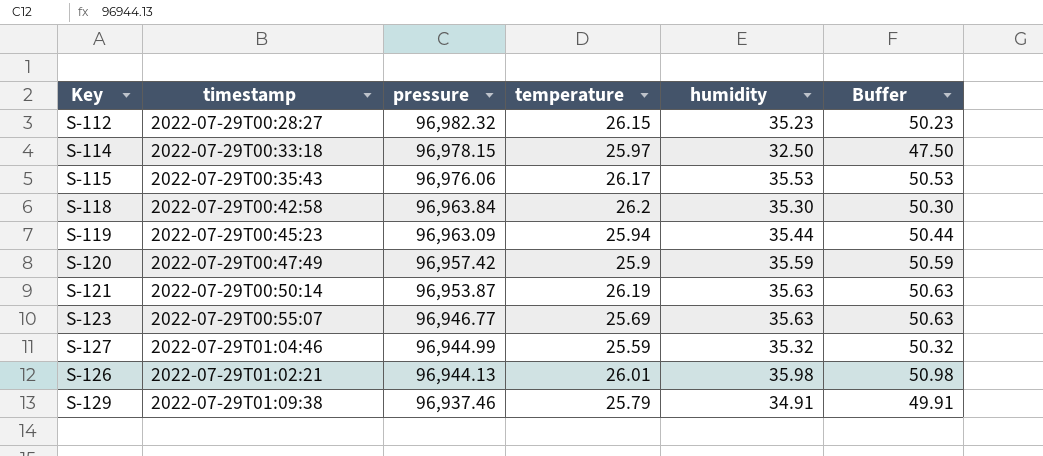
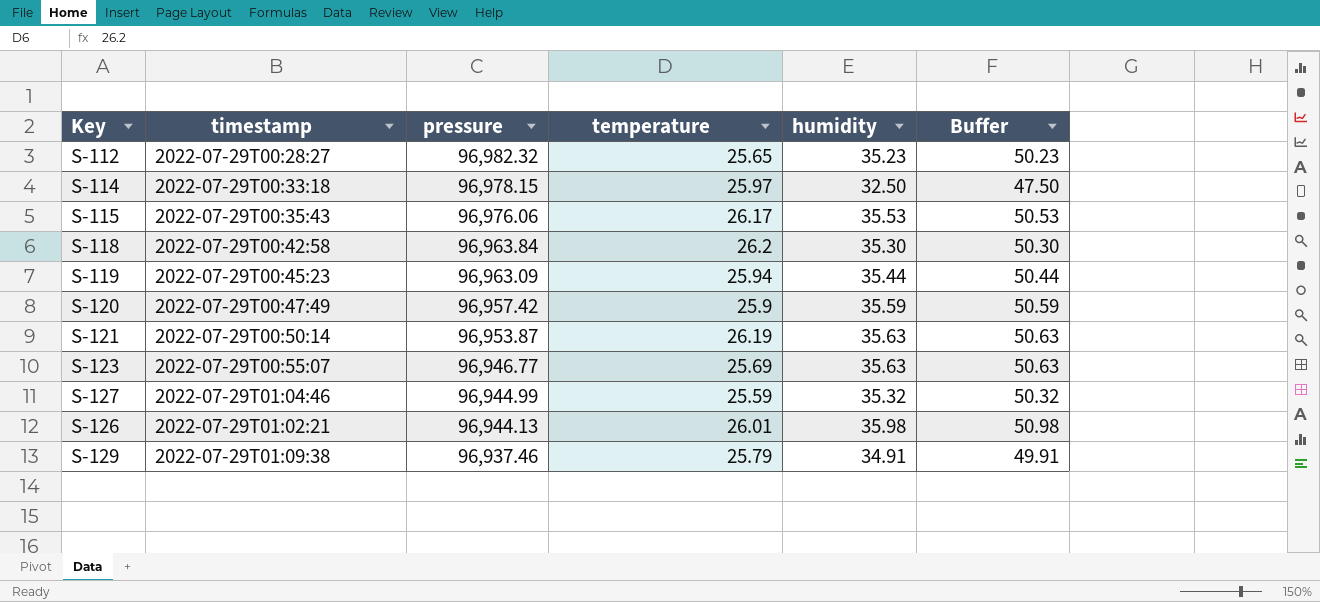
S-112 | temperature: 26.15 -> 25.65

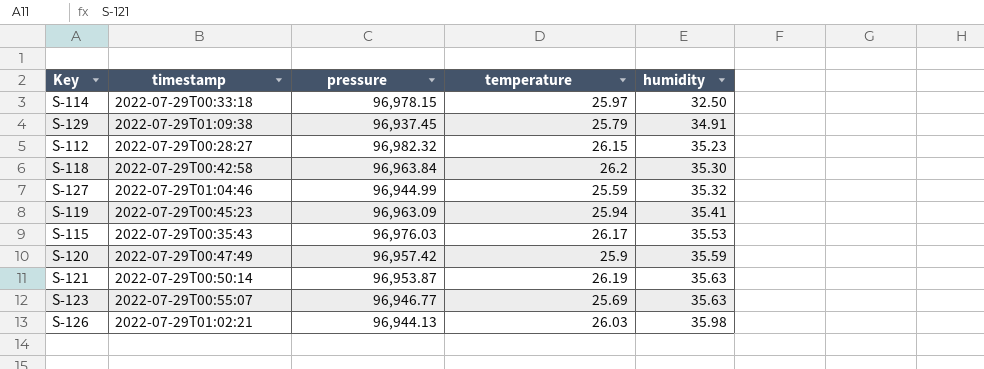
row order: pressure descending -> humidity ascending
column Buffer | formula: [humidity] + 15 -> none
S-129 | pressure: 96,937.46 -> 96,937.45
S-112 | temperature: 25.65 -> 26.15
S-119 | humidity: 35.44 -> 35.41
S-115 | pressure: 96,976.06 -> 96,976.03
S-126 | temperature: 26.01 -> 26.03

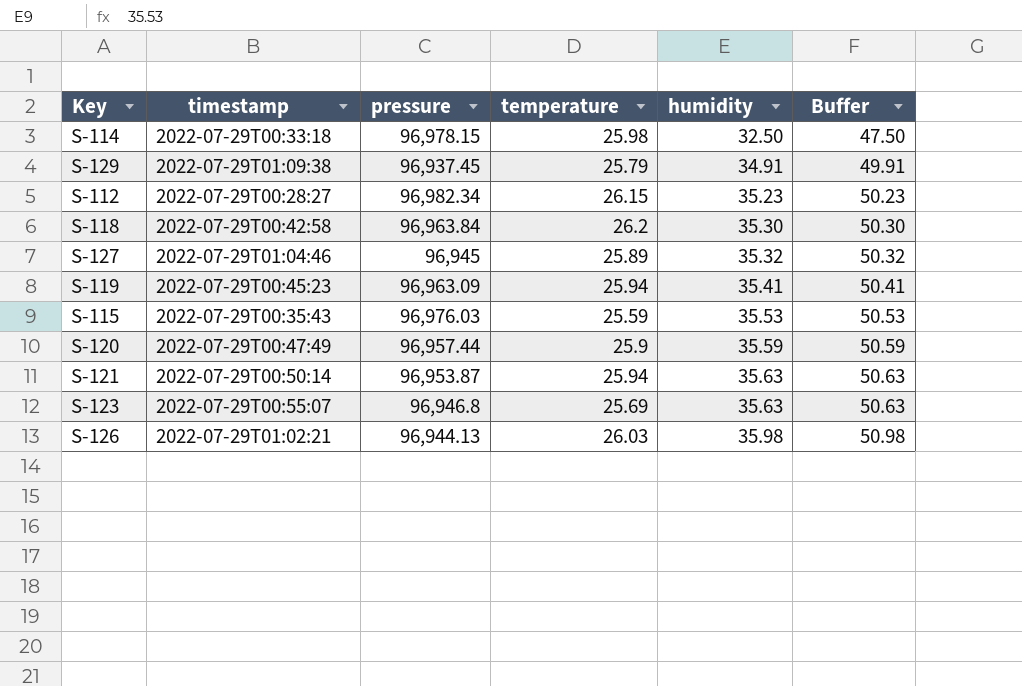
column Buffer | formula: none -> [humidity] + 15
S-114 | temperature: 25.97 -> 25.98
S-112 | pressure: 96,982.32 -> 96,982.34
S-127 | pressure: 96,944.99 -> 96,945
S-127 | temperature: 25.59 -> 25.89
S-115 | temperature: 26.17 -> 25.59
S-120 | pressure: 96,957.42 -> 96,957.44
S-121 | temperature: 26.19 -> 25.94
S-123 | pressure: 96,946.77 -> 96,946.8

